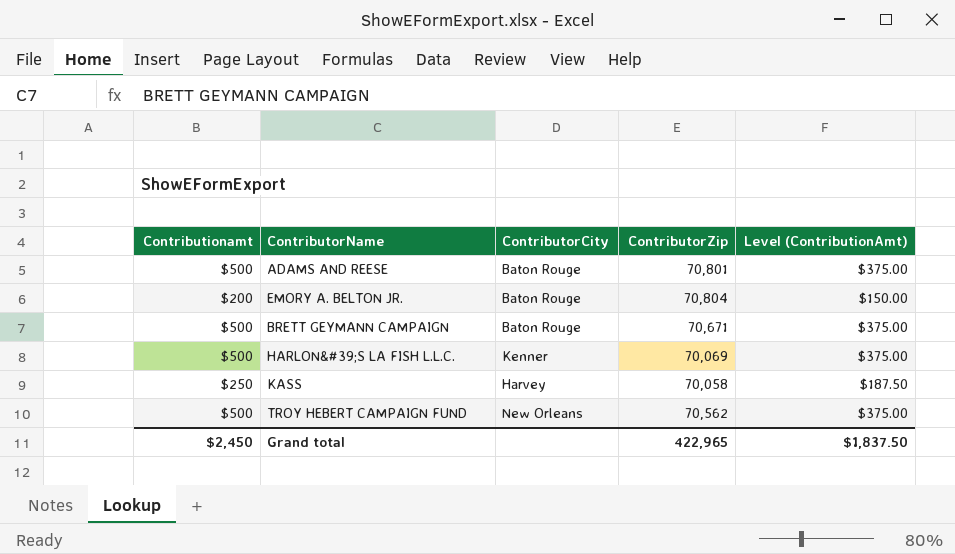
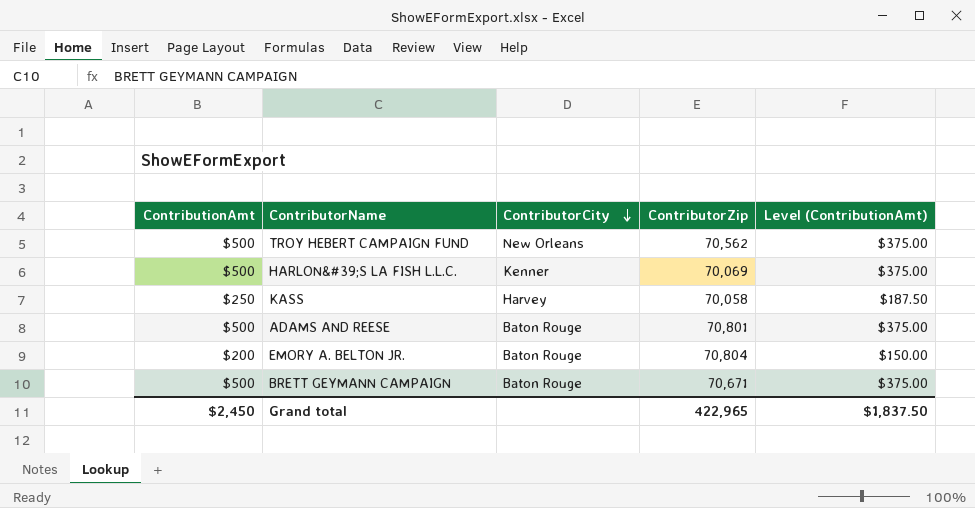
row order: none -> ContributorCity descending
column name: Contributionamt -> ContributionAmt

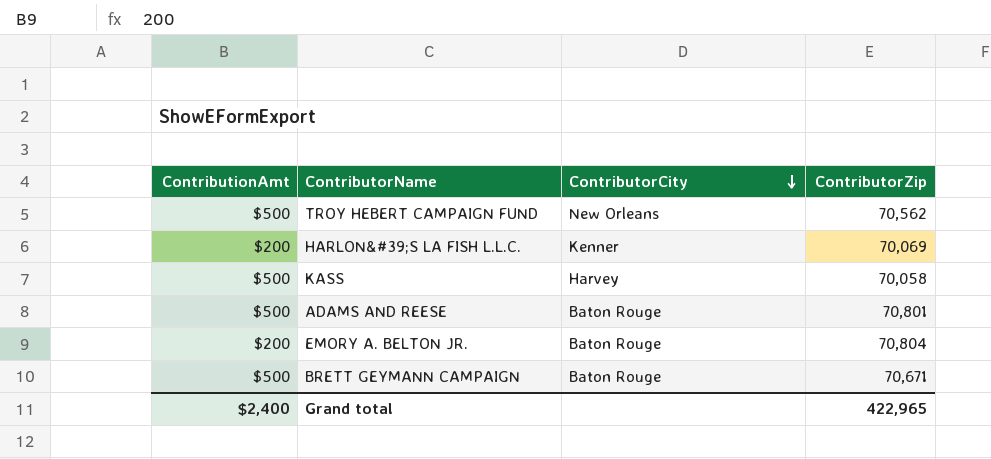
column Level (ContributionAmt) | formula: [ContributionAmt] * 0.75 -> none
HARLON&#39;S LA FISH L.L.C. | ContributionAmt: $500 -> $200
KASS | ContributionAmt: $250 -> $500
Grand total | ContributionAmt: $2,450 -> $2,400

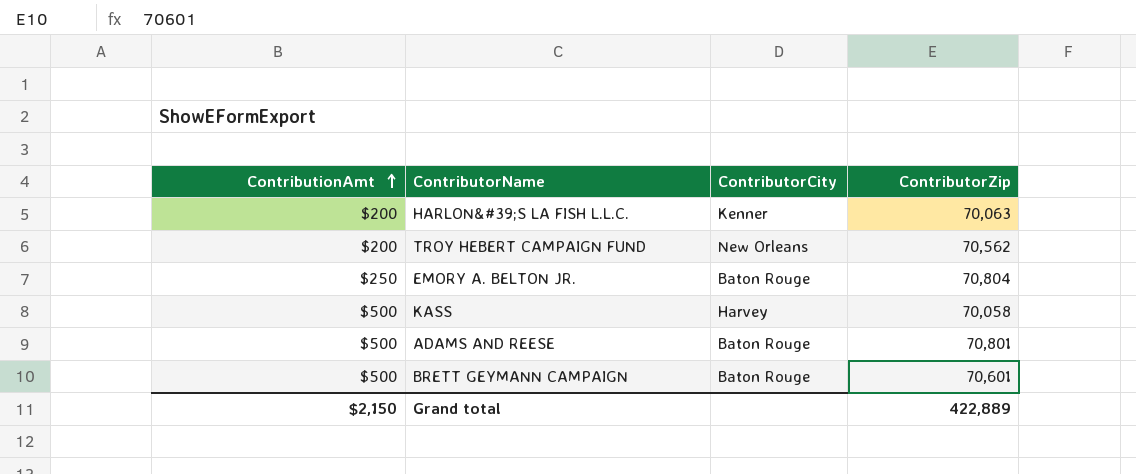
row order: ContributorCity descending -> ContributionAmt ascending
HARLON&#39;S LA FISH L.L.C. | ContributorZip: 70,069 -> 70,063
TROY HEBERT CAMPAIGN FUND | ContributionAmt: $500 -> $200
EMORY A. BELTON JR. | ContributionAmt: $200 -> $250
BRETT GEYMANN CAMPAIGN | ContributorZip: 70,671 -> 70,601
Grand total | ContributionAmt: $2,400 -> $2,150
Grand total | ContributorZip: 422,965 -> 422,889

